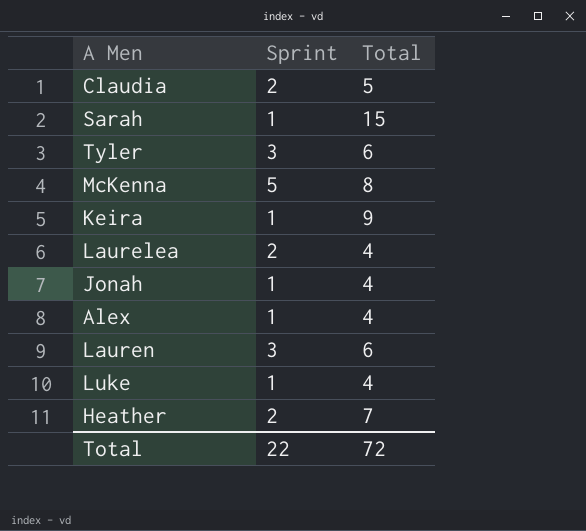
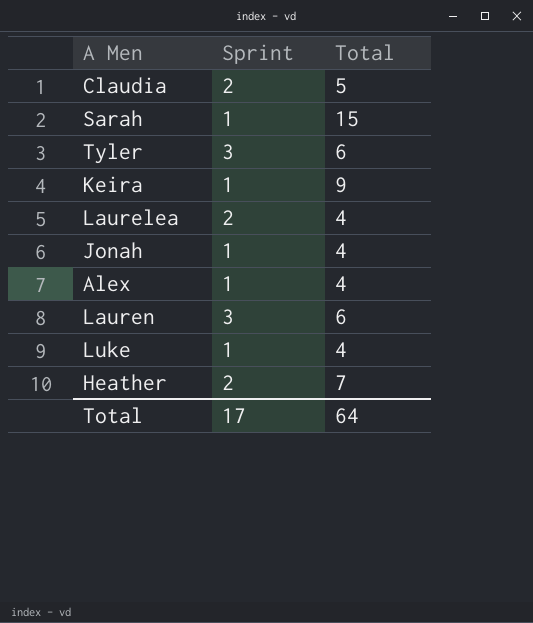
row McKenna: 5 | 8 -> none
Total | Sprint: 22 -> 17
Total | Total: 72 -> 64

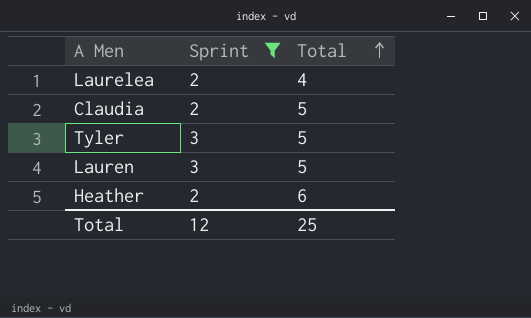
filter: none -> Sprint != 1
row order: none -> Total ascending
Tyler | Total: 6 -> 5
Lauren | Total: 6 -> 5
Heather | Total: 7 -> 6
Total | Sprint: 17 -> 12
Total | Total: 64 -> 25

